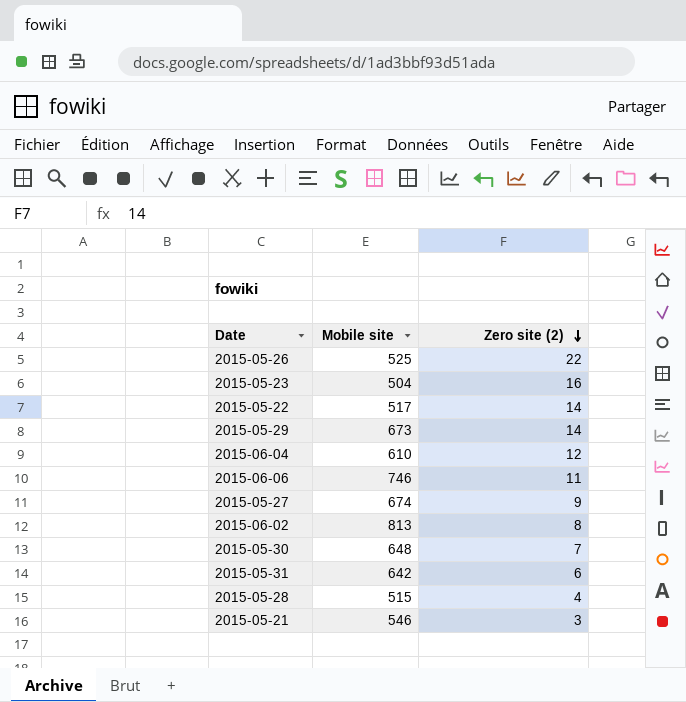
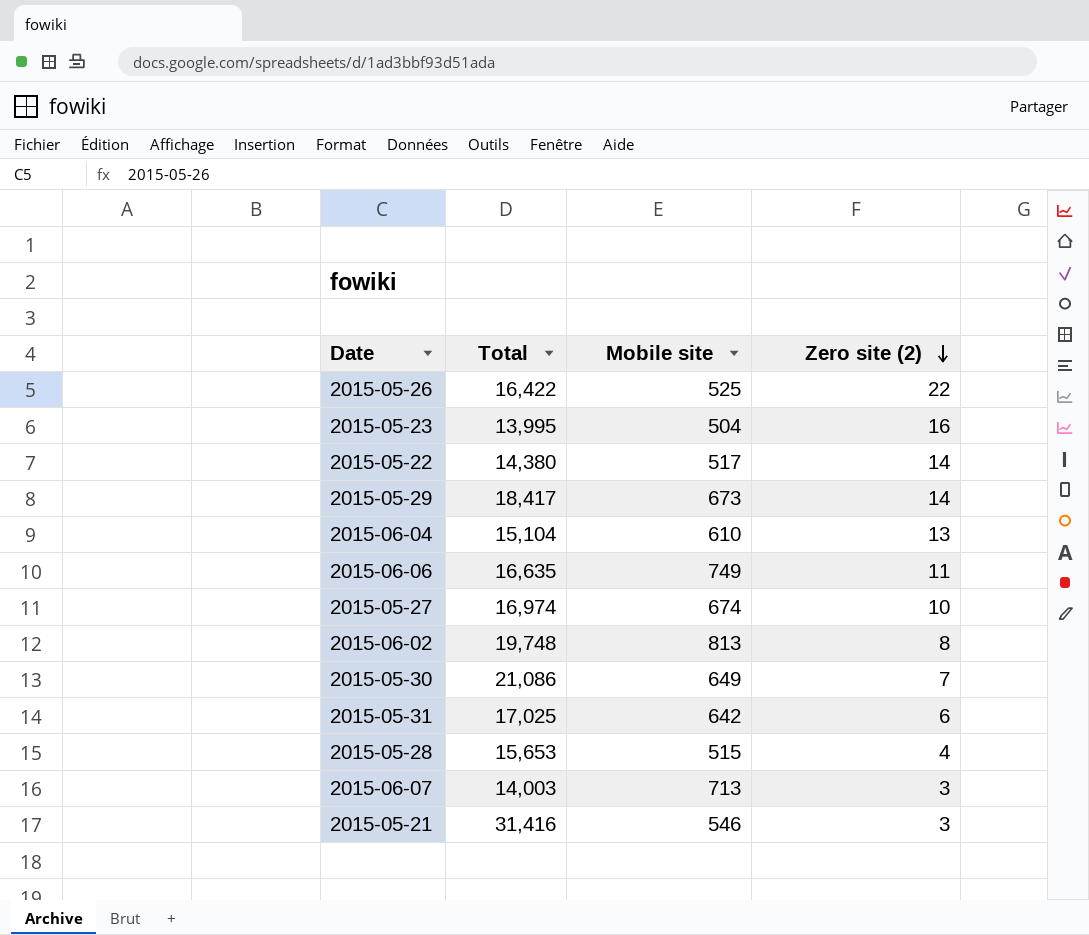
column Total | position: none -> 2
2015-06-04 | Zero site (2): 12 -> 13
2015-06-06 | Mobile site: 746 -> 749
2015-05-27 | Zero site (2): 9 -> 10
2015-05-30 | Mobile site: 648 -> 649
row 2015-06-07: none -> 14,003 | 713 | 3

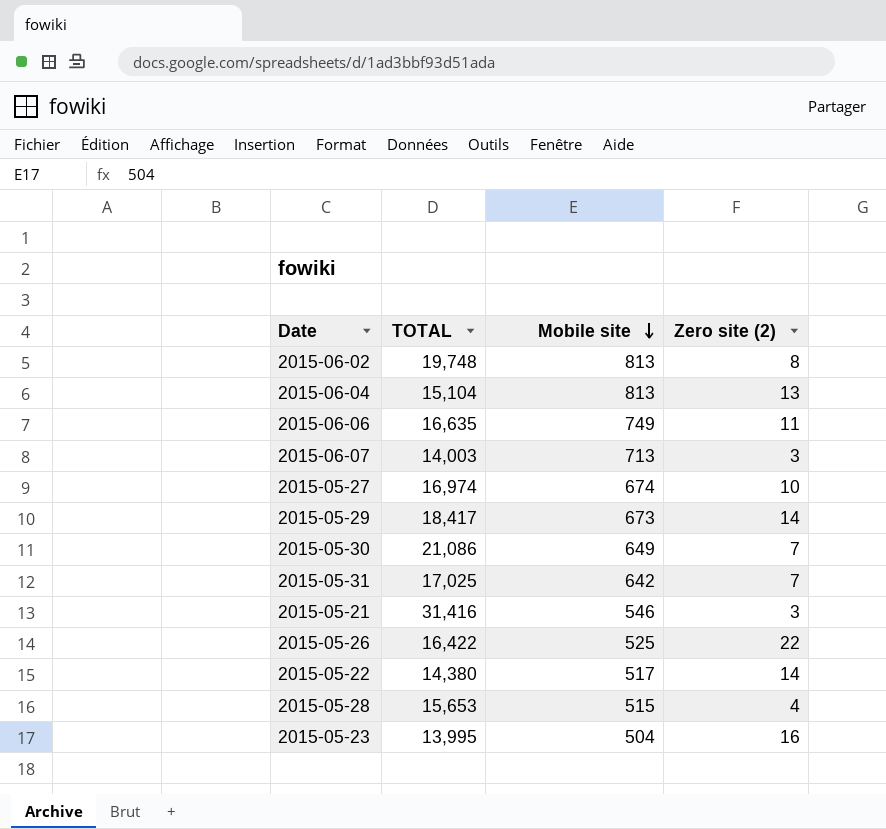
row order: Zero site (2) descending -> Mobile site descending
column name: Total -> TOTAL
2015-06-04 | Mobile site: 610 -> 813
2015-05-31 | Zero site (2): 6 -> 7

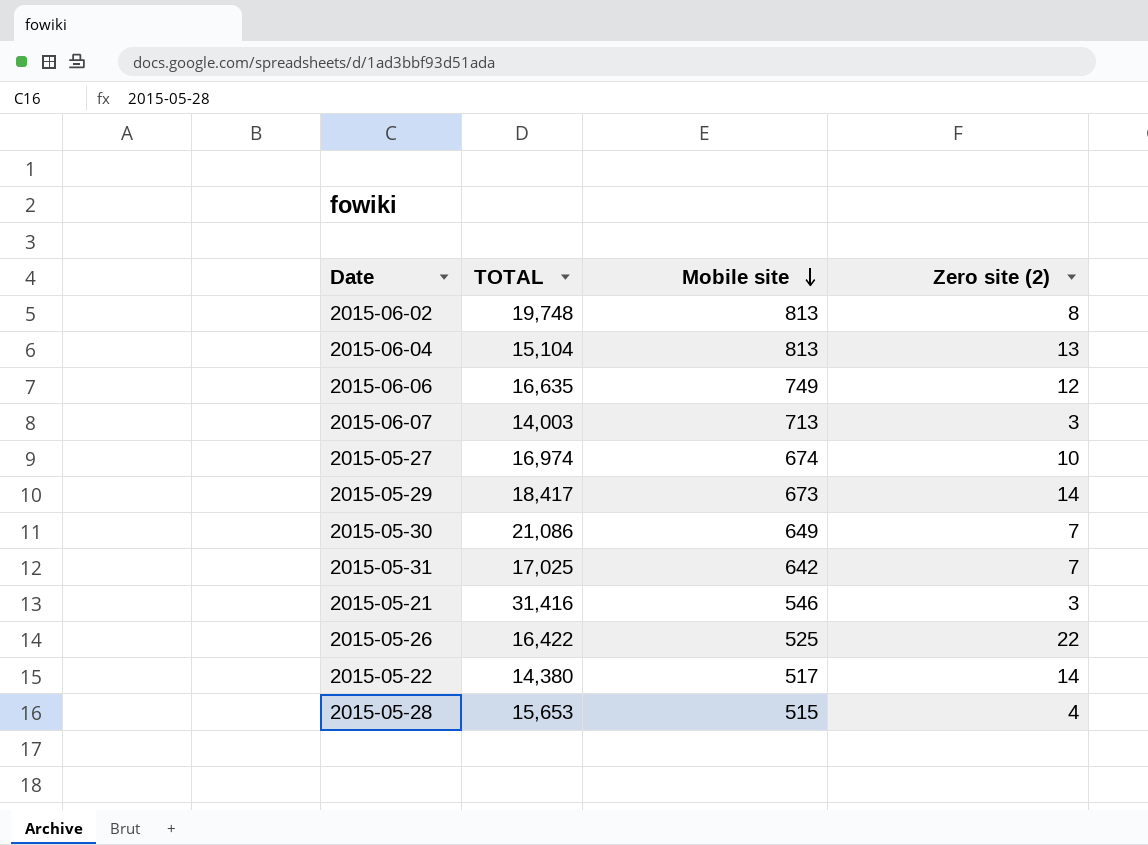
row 2015-05-23: 13,995 | 504 | 16 -> none
2015-06-06 | Zero site (2): 11 -> 12

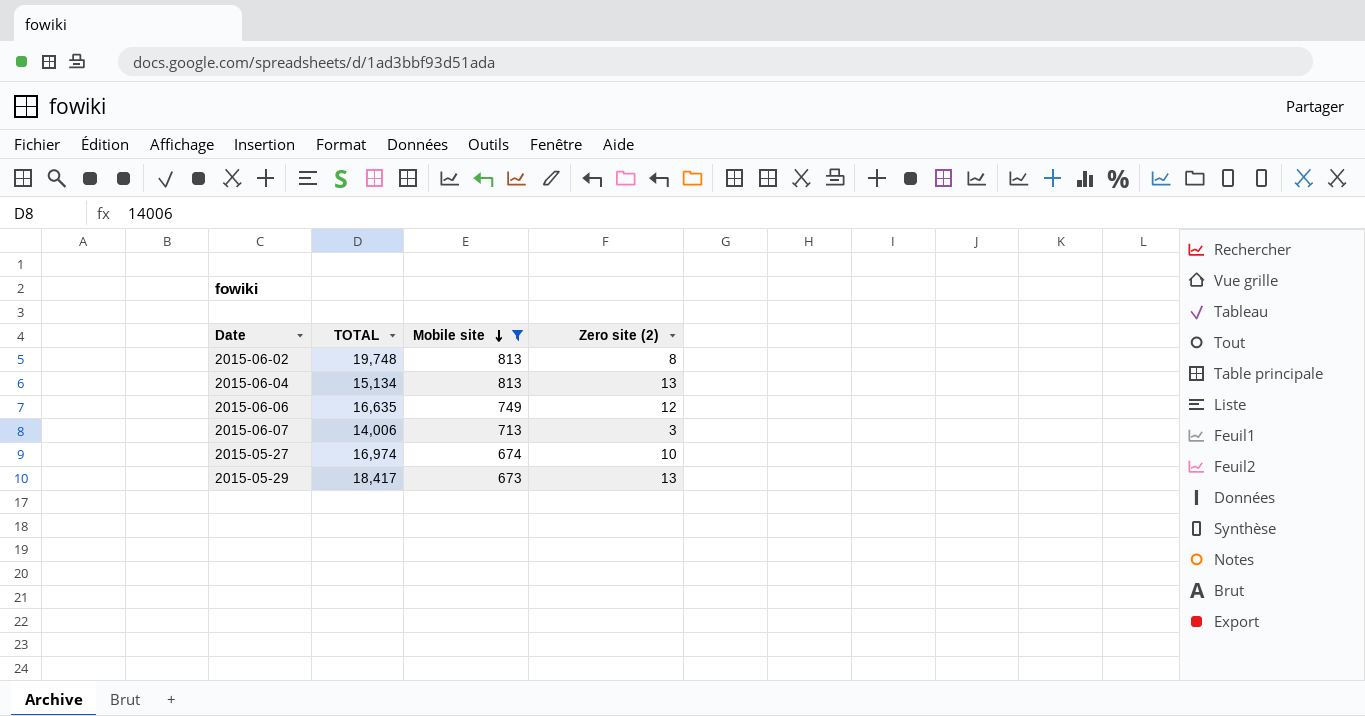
filter: none -> Mobile site >= 673
2015-06-04 | TOTAL: 15,104 -> 15,134
2015-06-07 | TOTAL: 14,003 -> 14,006
2015-05-29 | Zero site (2): 14 -> 13

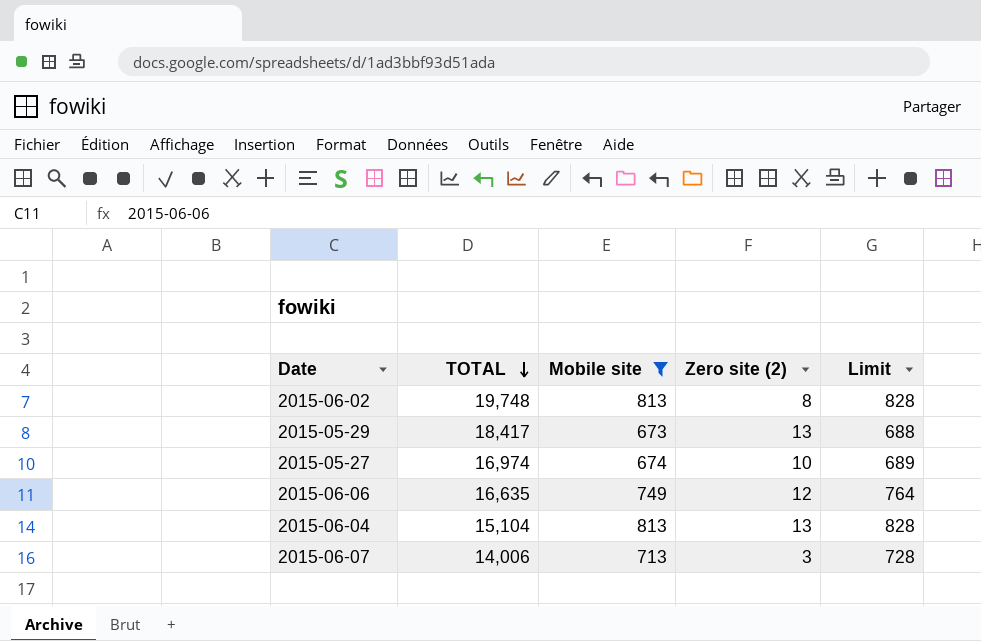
row order: Mobile site descending -> TOTAL descending
column Limit | formula: none -> [Mobile site] + 15
2015-06-04 | TOTAL: 15,134 -> 15,104

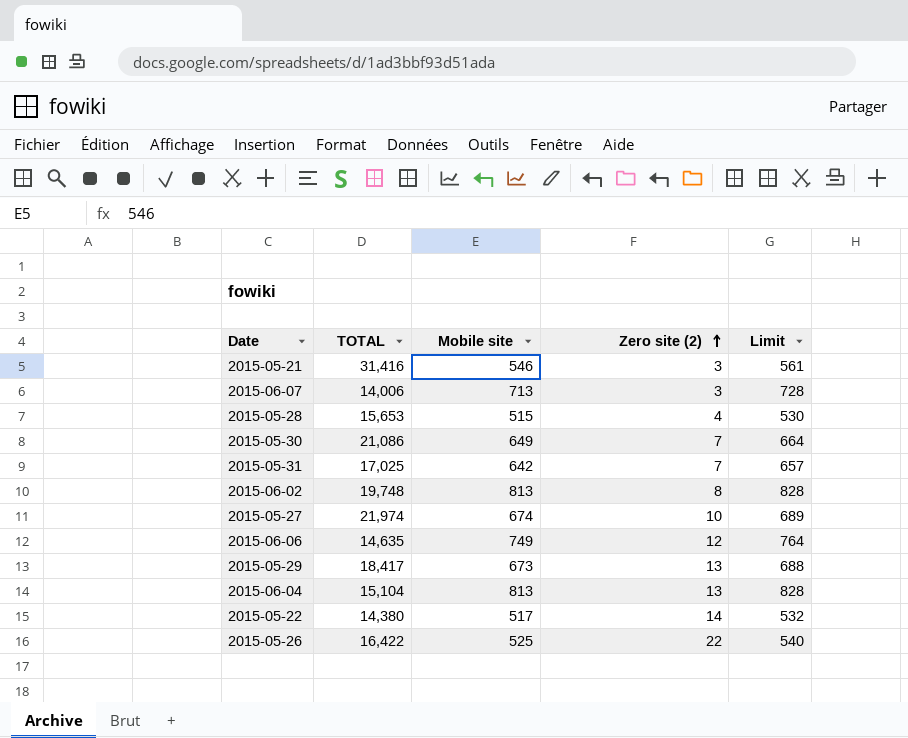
filter: Mobile site >= 673 -> none
row order: TOTAL descending -> Zero site (2) ascending
2015-05-27 | TOTAL: 16,974 -> 21,974
2015-06-06 | TOTAL: 16,635 -> 14,635

